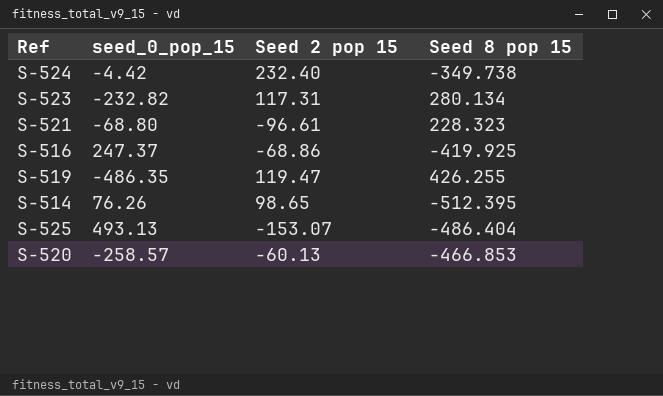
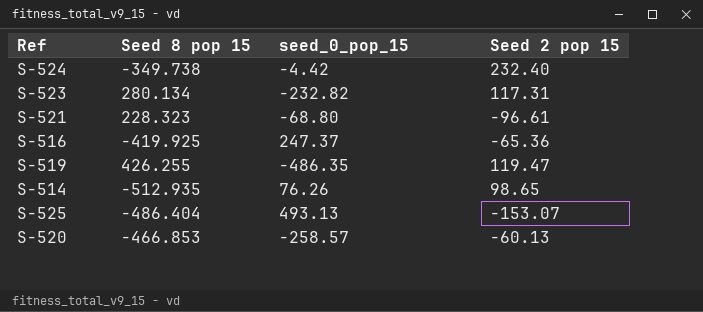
column Seed 8 pop 15 | position: 4 -> 2
S-516 | Seed 2 pop 15: -68.86 -> -65.36
S-514 | Seed 8 pop 15: -512.395 -> -512.935

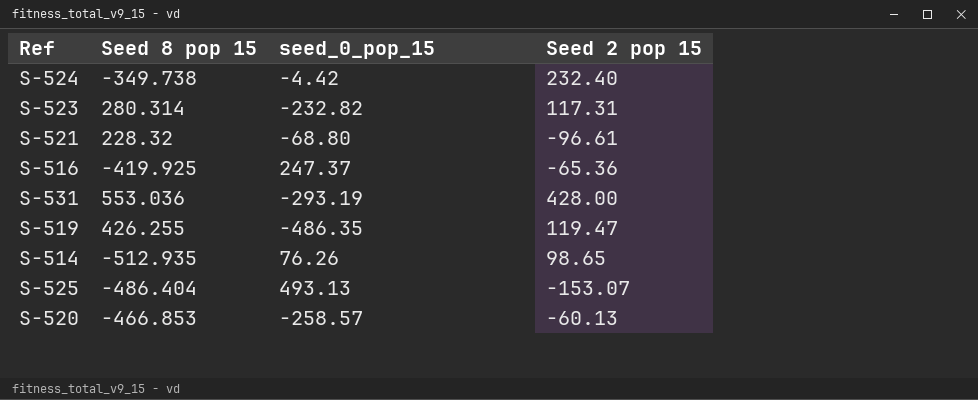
S-523 | Seed 8 pop 15: 280.134 -> 280.314
S-521 | Seed 8 pop 15: 228.323 -> 228.32
row S-531: none -> 553.036 | -293.19 | 428.00

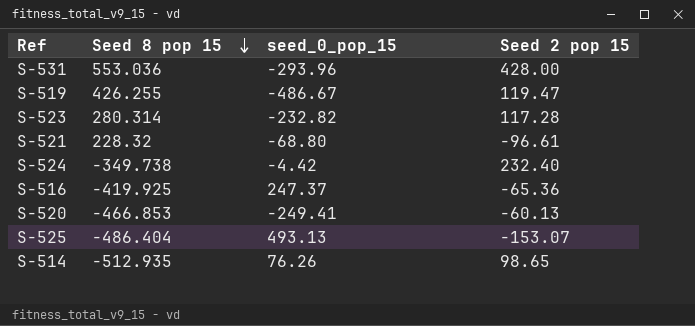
row order: none -> Seed 8 pop 15 descending
S-531 | seed_0_pop_15: -293.19 -> -293.96
S-519 | seed_0_pop_15: -486.35 -> -486.67
S-523 | Seed 2 pop 15: 117.31 -> 117.28
S-520 | seed_0_pop_15: -258.57 -> -249.41

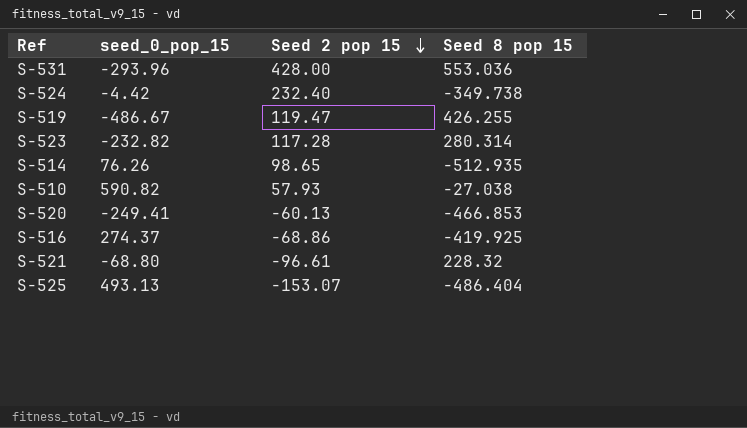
row order: Seed 8 pop 15 descending -> Seed 2 pop 15 descending
column Seed 8 pop 15 | position: 2 -> 4
row S-510: none -> 590.82 | 57.93 | -27.038
S-516 | seed_0_pop_15: 247.37 -> 274.37
S-516 | Seed 2 pop 15: -65.36 -> -68.86

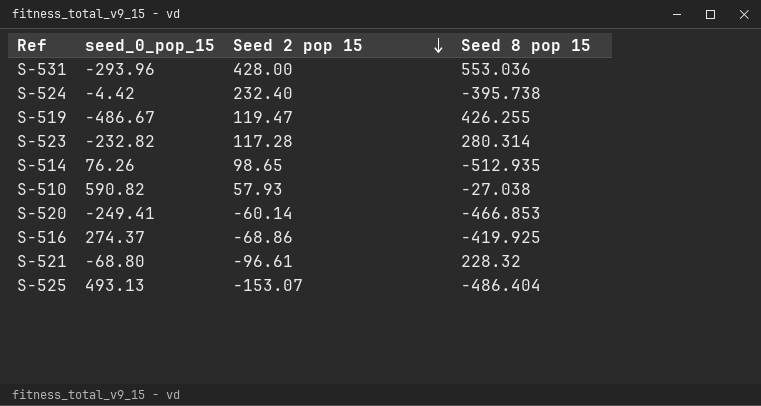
S-524 | Seed 8 pop 15: -349.738 -> -395.738
S-520 | Seed 2 pop 15: -60.13 -> -60.14

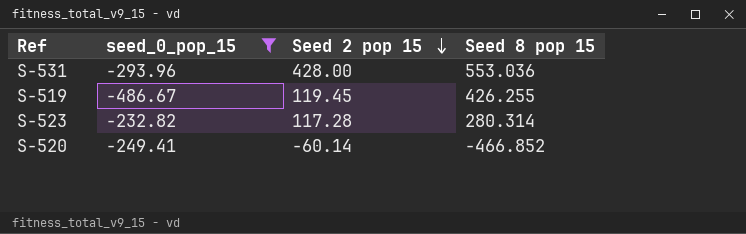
filter: none -> seed_0_pop_15 <= -232.82
S-519 | Seed 2 pop 15: 119.47 -> 119.45
S-520 | Seed 8 pop 15: -466.853 -> -466.852

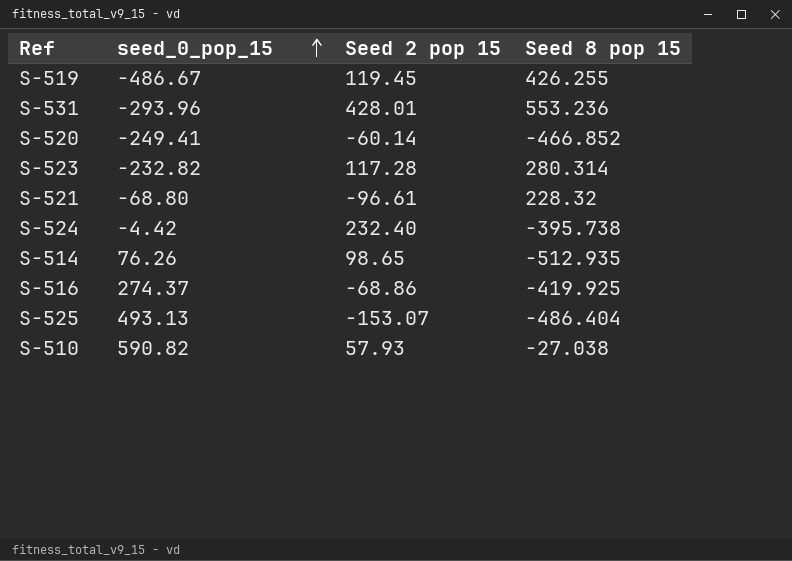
filter: seed_0_pop_15 <= -232.82 -> none
row order: Seed 2 pop 15 descending -> seed_0_pop_15 ascending
S-531 | Seed 2 pop 15: 428.00 -> 428.01
S-531 | Seed 8 pop 15: 553.036 -> 553.236

